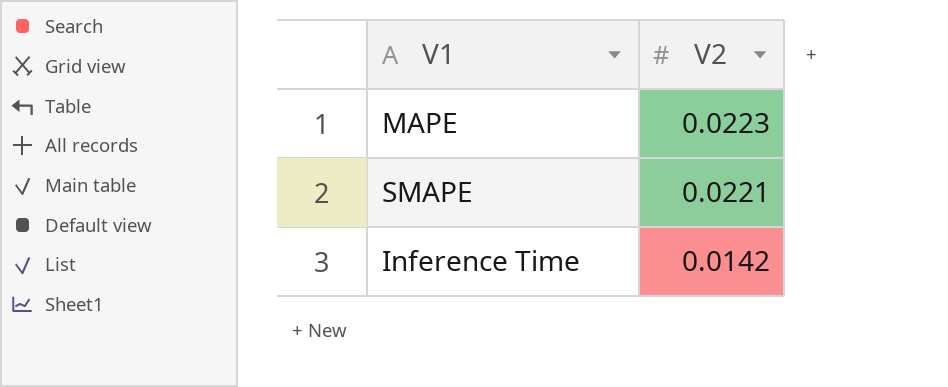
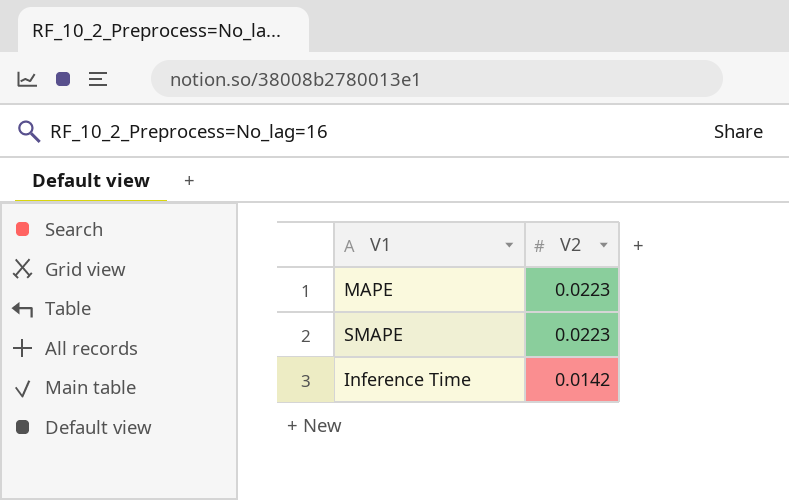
SMAPE | V2: 0.0221 -> 0.0223

